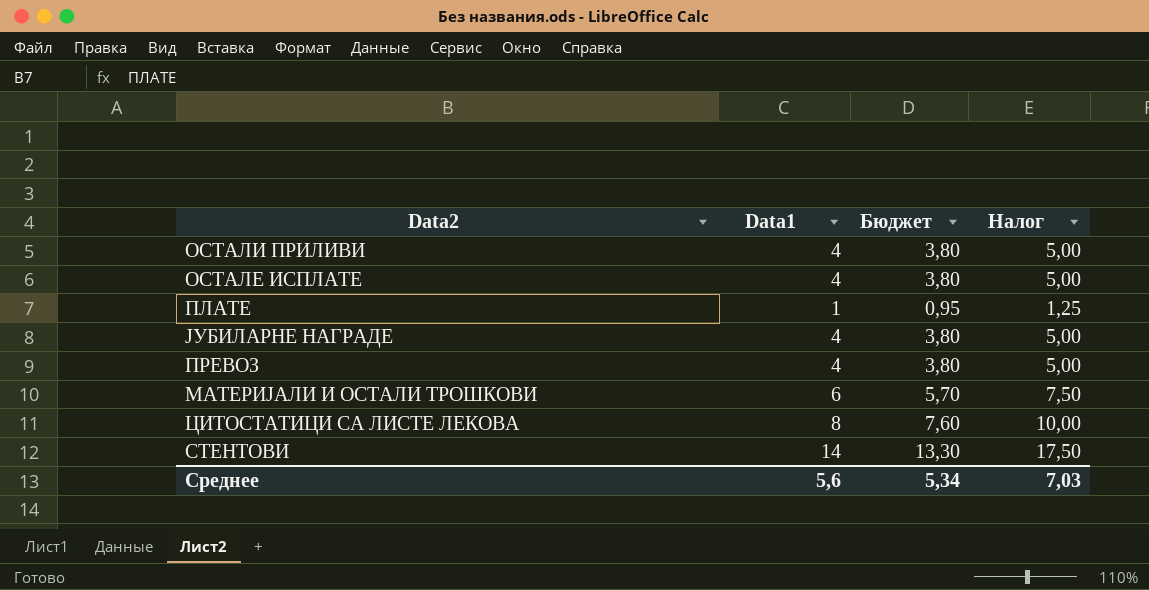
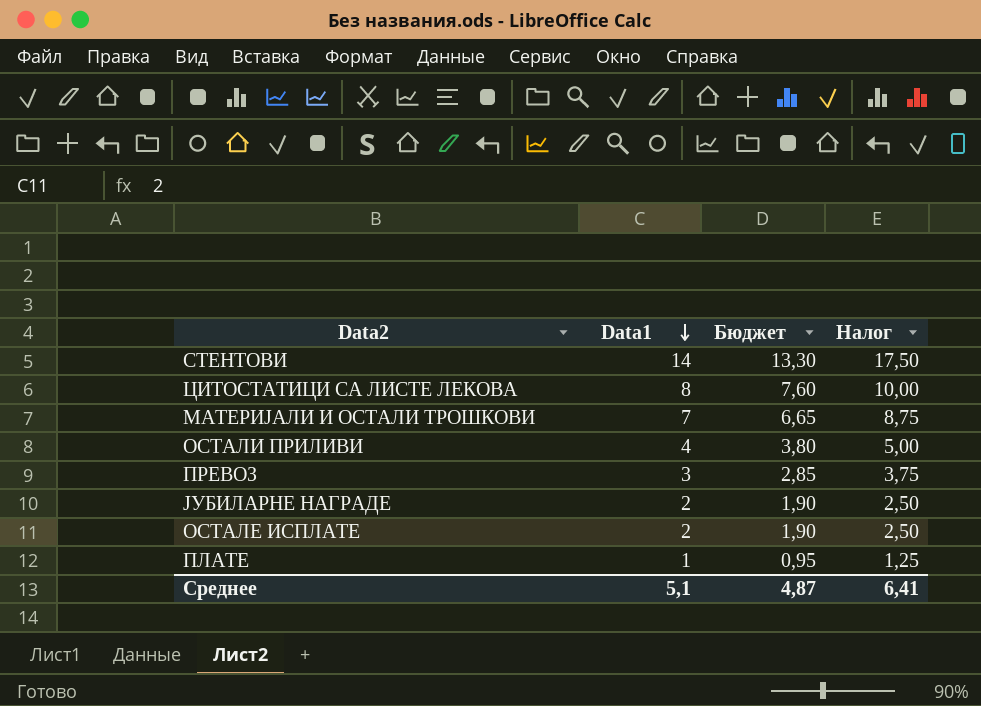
row order: none -> Data1 descending
МАТЕРИЈАЛИ И ОСТАЛИ ТРОШКОВИ | Data1: 6 -> 7
МАТЕРИЈАЛИ И ОСТАЛИ ТРОШКОВИ | Бюджет: 5,70 -> 6,65
МАТЕРИЈАЛИ И ОСТАЛИ ТРОШКОВИ | Налог: 7,50 -> 8,75
ПРЕВОЗ | Data1: 4 -> 3
ПРЕВОЗ | Бюджет: 3,80 -> 2,85
ПРЕВОЗ | Налог: 5,00 -> 3,75
ЈУБИЛАРНЕ НАГРАДЕ | Data1: 4 -> 2
ЈУБИЛАРНЕ НАГРАДЕ | Бюджет: 3,80 -> 1,90
ЈУБИЛАРНЕ НАГРАДЕ | Налог: 5,00 -> 2,50
ОСТАЛЕ ИСПЛАТЕ | Data1: 4 -> 2
ОСТАЛЕ ИСПЛАТЕ | Бюджет: 3,80 -> 1,90
ОСТАЛЕ ИСПЛАТЕ | Налог: 5,00 -> 2,50
Среднее | Data1: 5,6 -> 5,1
Среднее | Бюджет: 5,34 -> 4,87
Среднее | Налог: 7,03 -> 6,41

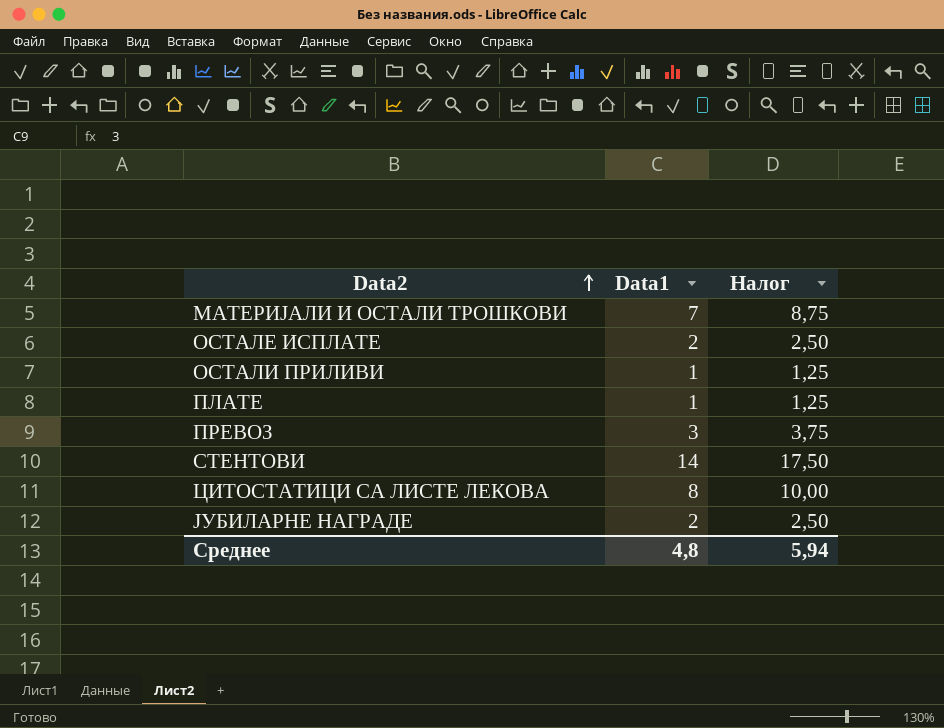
row order: Data1 descending -> Data2 ascending
column Бюджет | formula: [Data1] * 0,95 -> none
ОСТАЛИ ПРИЛИВИ | Data1: 4 -> 1
ОСТАЛИ ПРИЛИВИ | Налог: 5,00 -> 1,25
Среднее | Data1: 5,1 -> 4,8
Среднее | Налог: 6,41 -> 5,94

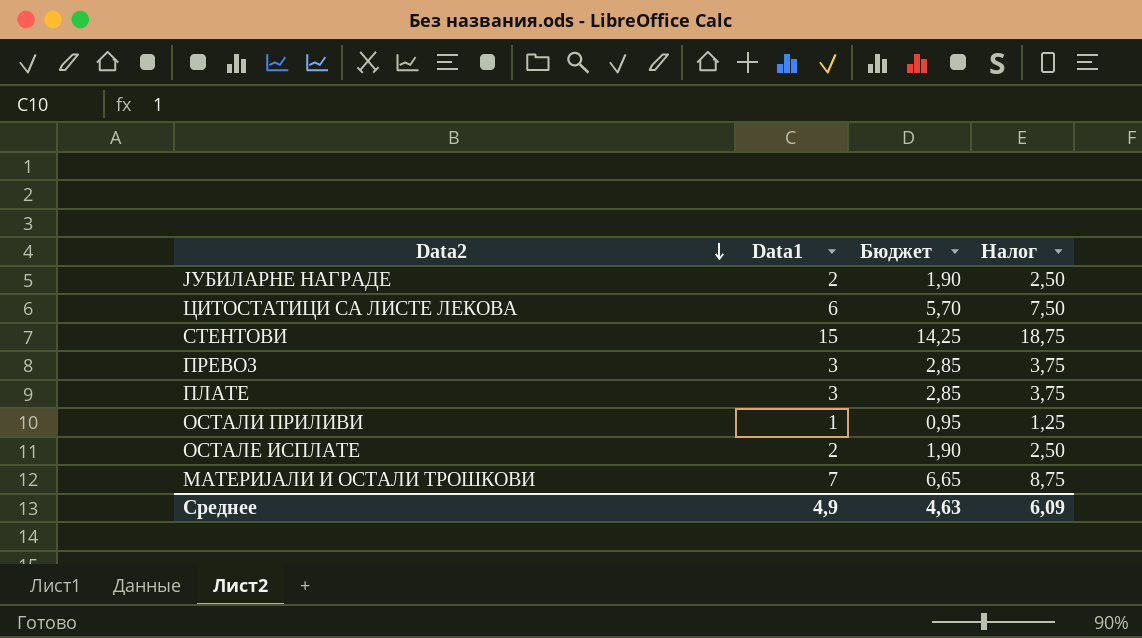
row order: Data2 ascending -> Data2 descending
column Бюджет | formula: none -> [Data1] * 0,95
ЦИТОСТАТИЦИ СА ЛИСТЕ ЛЕКОВА | Data1: 8 -> 6
ЦИТОСТАТИЦИ СА ЛИСТЕ ЛЕКОВА | Налог: 10,00 -> 7,50
СТЕНТОВИ | Data1: 14 -> 15
СТЕНТОВИ | Налог: 17,50 -> 18,75
ПЛАТЕ | Data1: 1 -> 3
ПЛАТЕ | Налог: 1,25 -> 3,75
Среднее | Data1: 4,8 -> 4,9
Среднее | Налог: 5,94 -> 6,09

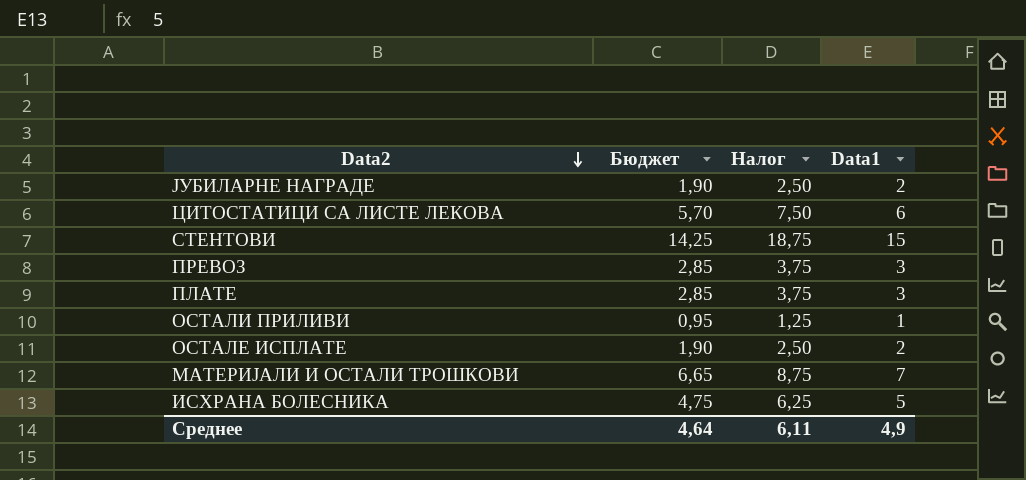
column Data1 | position: 2 -> 4
row ИСХРАНА БОЛЕСНИКА: none -> 4,75 | 6,25 | 5
Среднее | Бюджет: 4,63 -> 4,64
Среднее | Налог: 6,09 -> 6,11

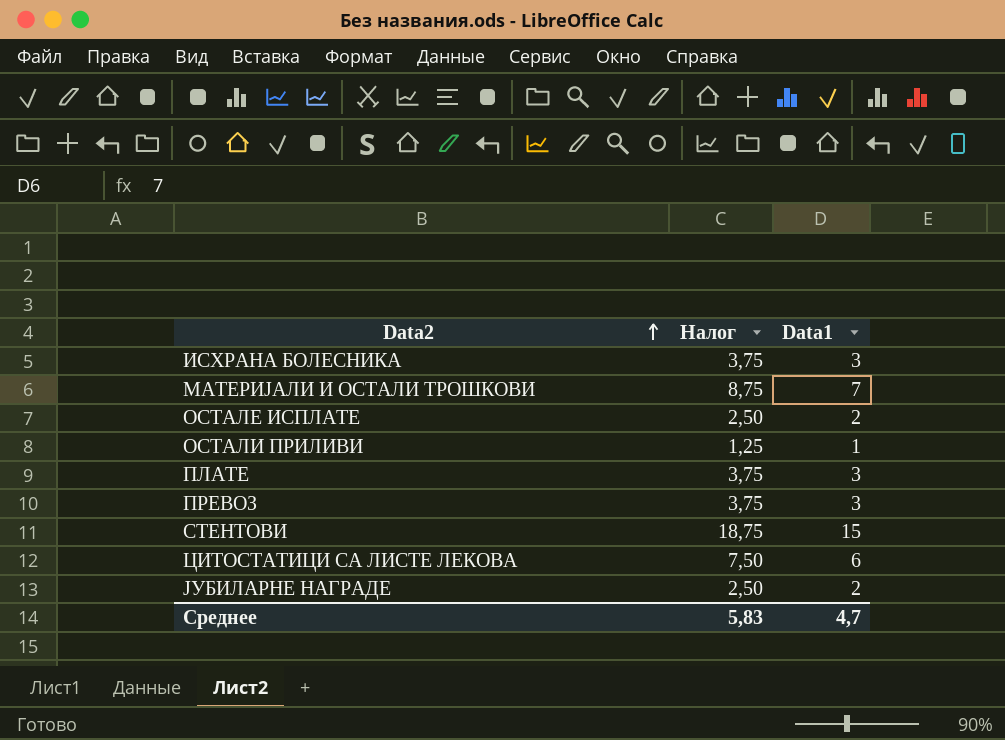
row order: Data2 descending -> Data2 ascending
column Бюджет | formula: [Data1] * 0,95 -> none
ИСХРАНА БОЛЕСНИКА | Налог: 6,25 -> 3,75
ИСХРАНА БОЛЕСНИКА | Data1: 5 -> 3
Среднее | Налог: 6,11 -> 5,83
Среднее | Data1: 4,9 -> 4,7

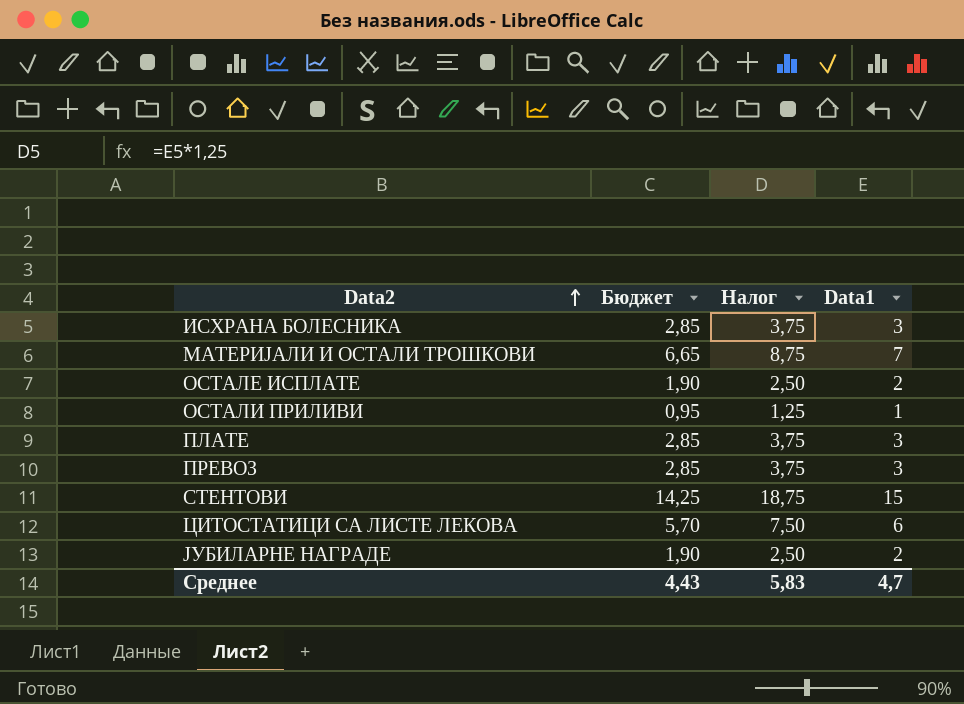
column Бюджет | formula: none -> [Data1] * 0,95

